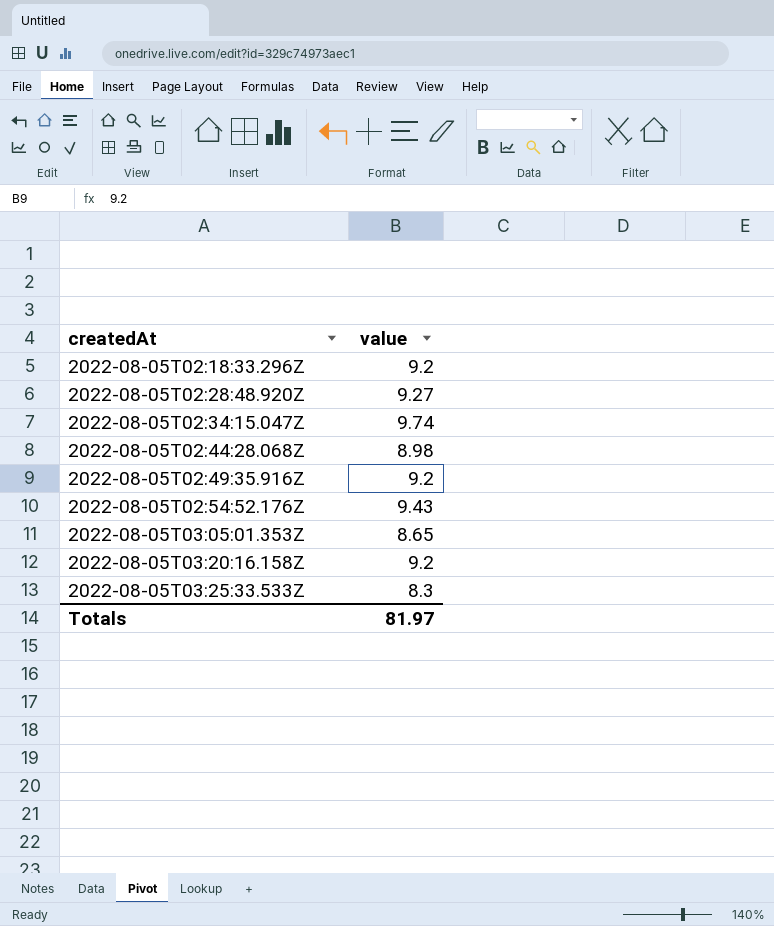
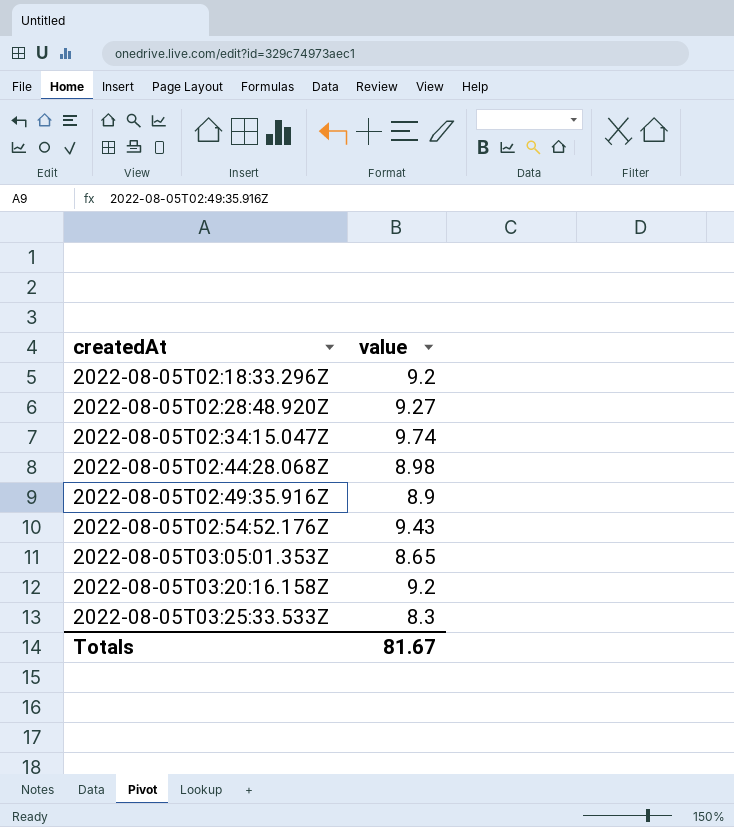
2022-08-05T02:49:35.916Z | value: 9.2 -> 8.9
Totals | value: 81.97 -> 81.67

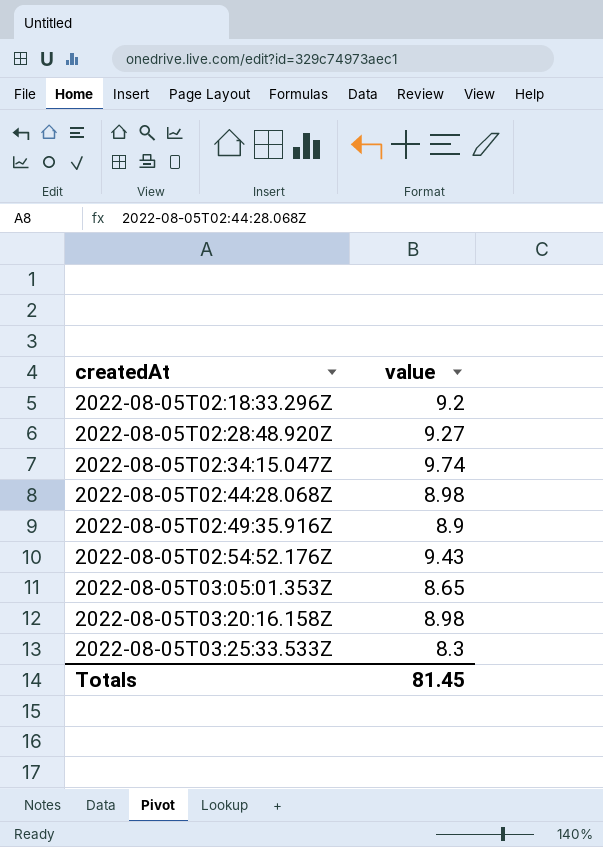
2022-08-05T03:20:16.158Z | value: 9.2 -> 8.98
Totals | value: 81.67 -> 81.45

